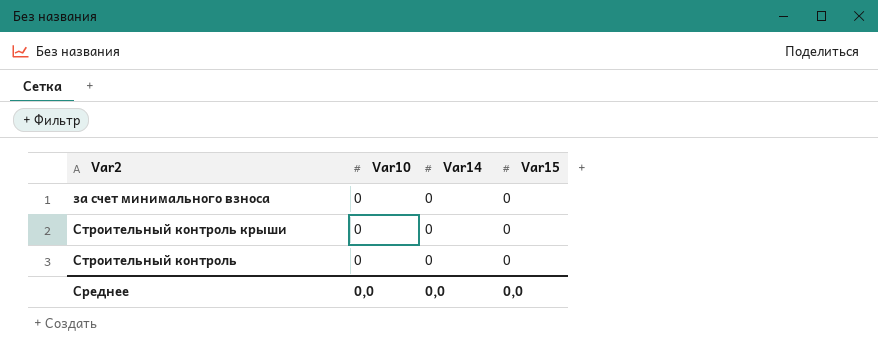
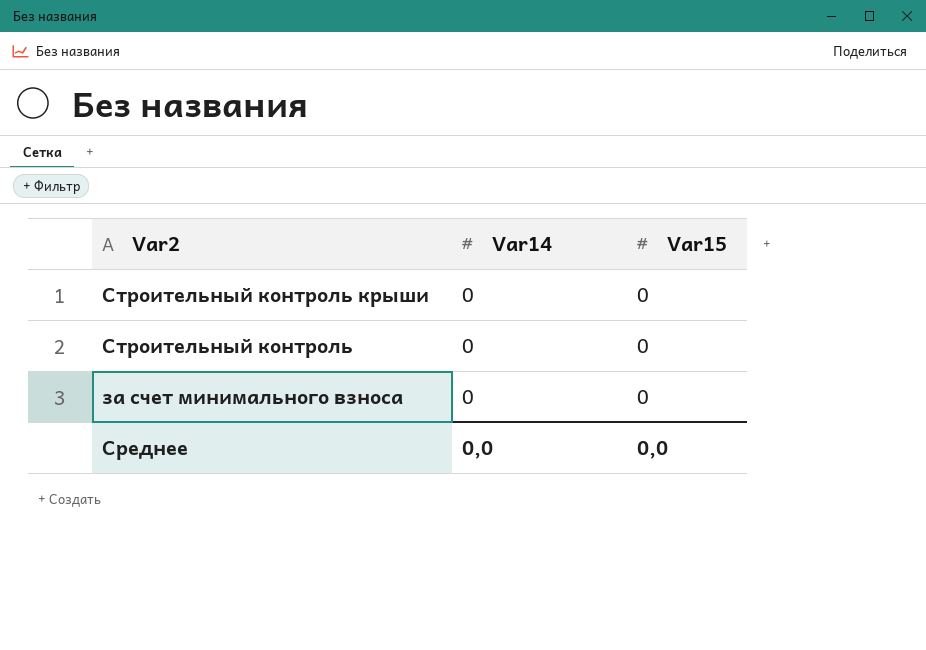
row order: none -> Var2 descending
column Var10 | position: 2 -> none

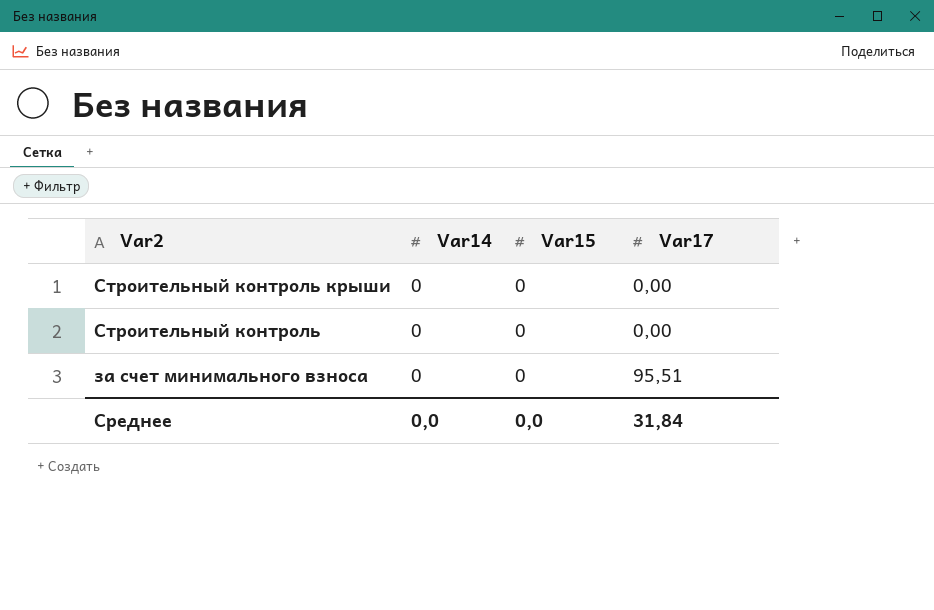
column Var17 | position: none -> 4

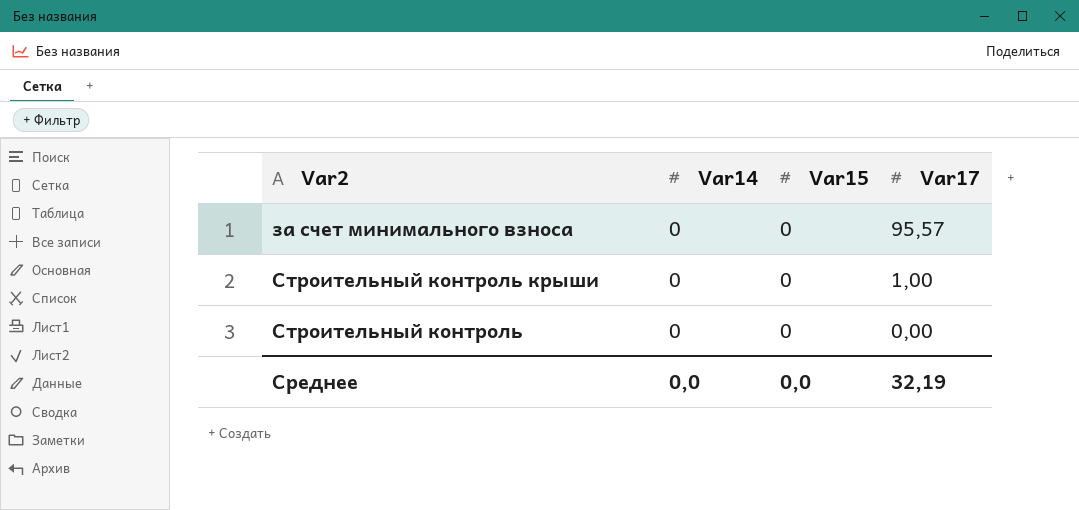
row order: Var2 descending -> Var17 descending
за счет минимального взноса | Var17: 95,51 -> 95,57
Строительный контроль крыши | Var17: 0,00 -> 1,00
Среднее | Var17: 31,84 -> 32,19

